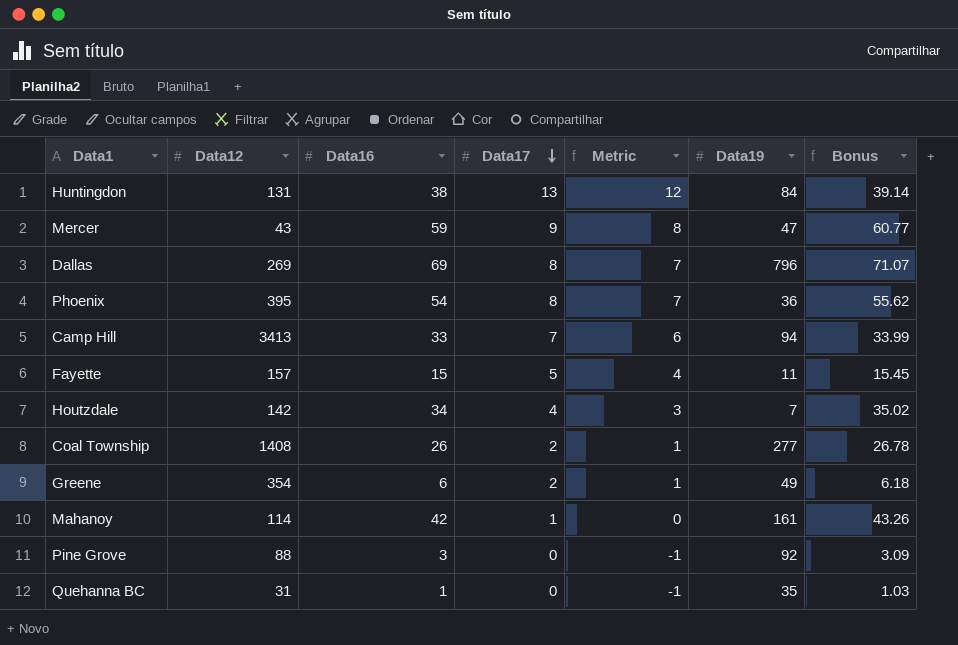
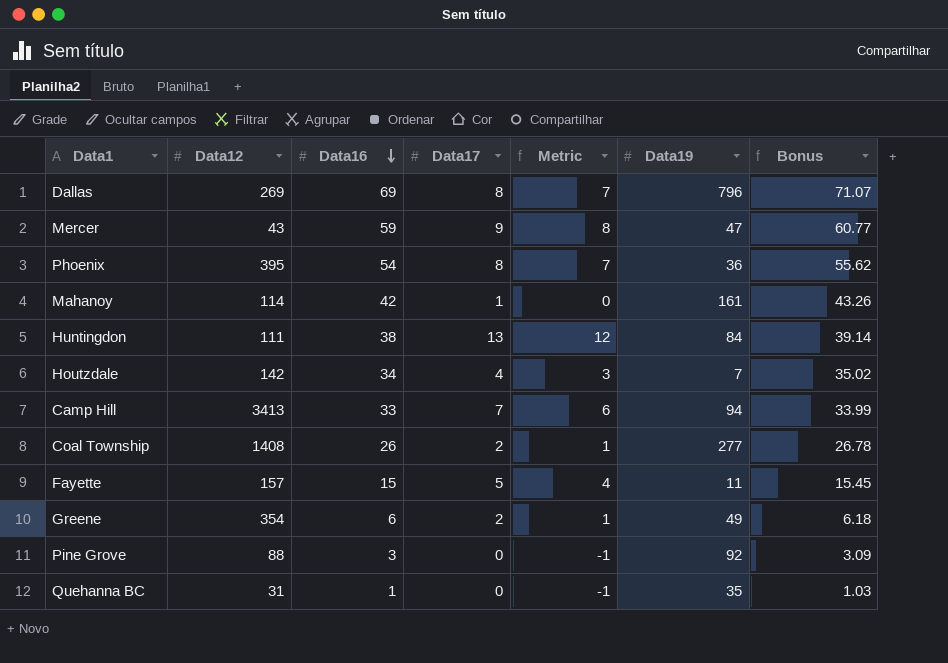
row order: Data17 descending -> Data16 descending
Huntingdon | Data12: 131 -> 111

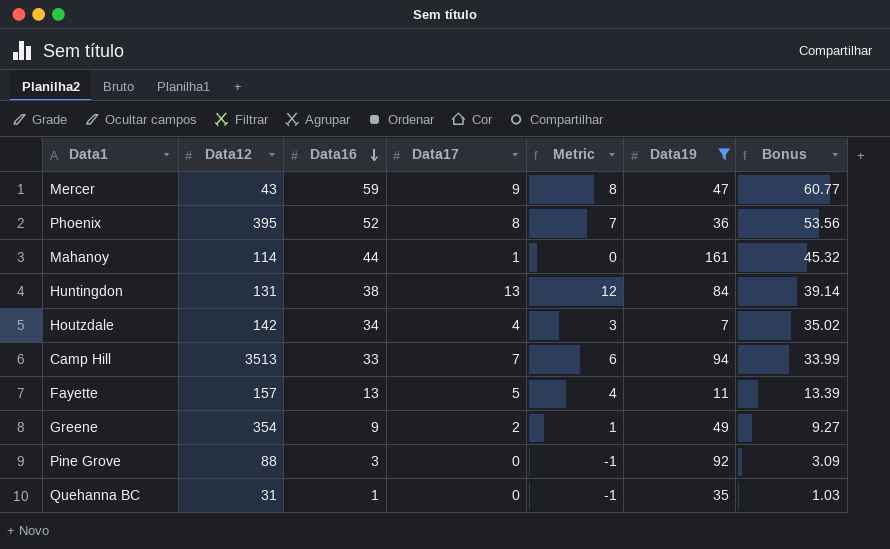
filter: none -> Data19 <= 161
Phoenix | Data16: 54 -> 52
Phoenix | Bonus: 55.62 -> 53.56
Mahanoy | Data16: 42 -> 44
Mahanoy | Bonus: 43.26 -> 45.32
Huntingdon | Data12: 111 -> 131
Camp Hill | Data12: 3413 -> 3513
Fayette | Data16: 15 -> 13
Fayette | Bonus: 15.45 -> 13.39
Greene | Data16: 6 -> 9
Greene | Bonus: 6.18 -> 9.27

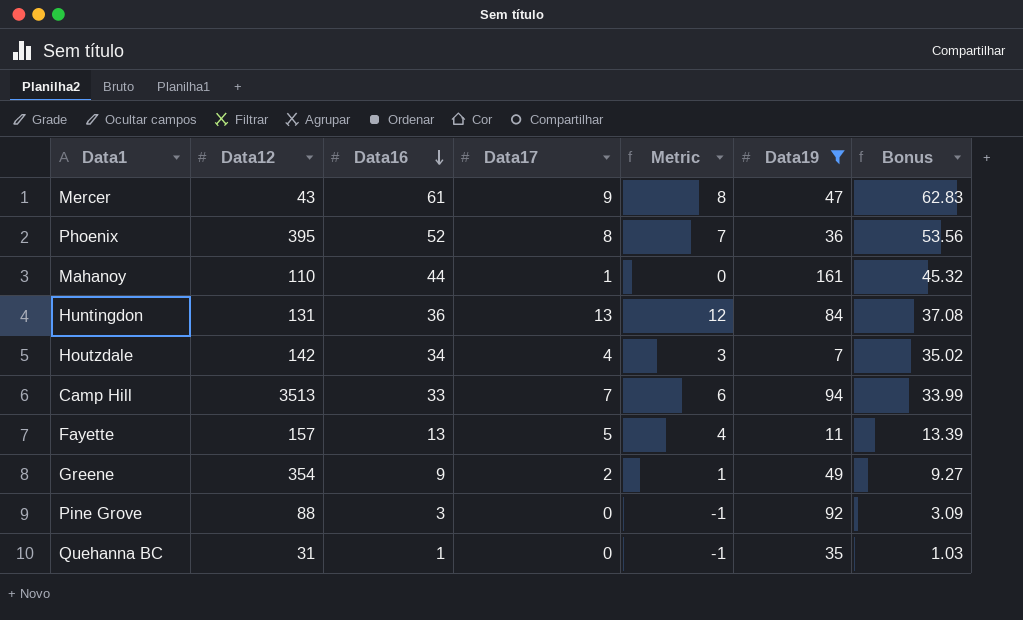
Mercer | Data16: 59 -> 61
Mercer | Bonus: 60.77 -> 62.83
Mahanoy | Data12: 114 -> 110
Huntingdon | Data16: 38 -> 36
Huntingdon | Bonus: 39.14 -> 37.08

